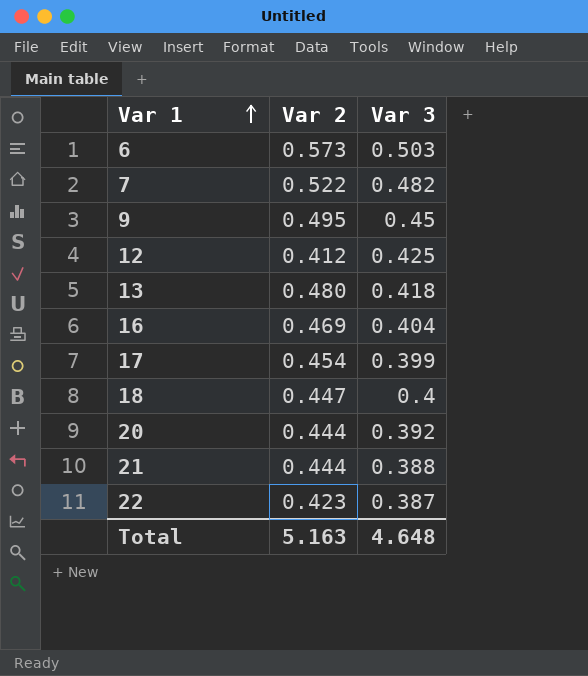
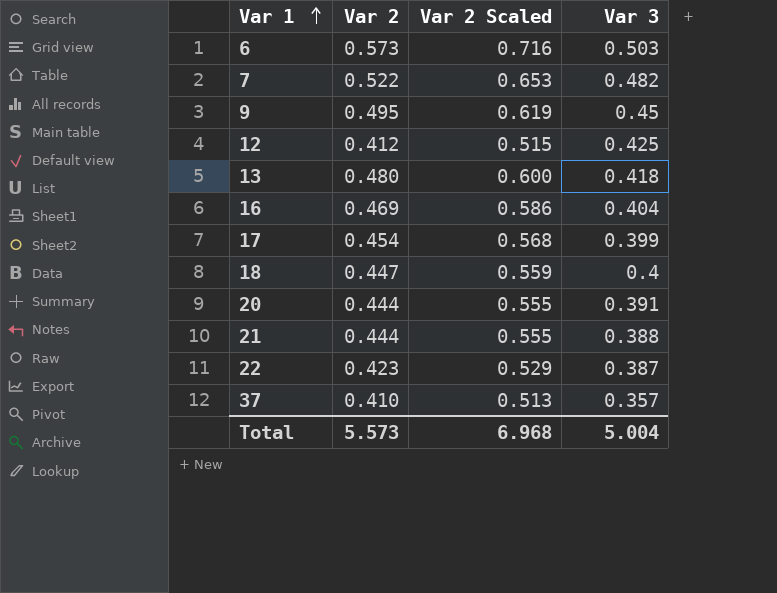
column Var 2 Scaled | formula: none -> [Var 2] * 1.25
20 | Var 3: 0.392 -> 0.391
row 37: none -> 0.410 | 0.513 | 0.357
Total | Var 2: 5.163 -> 5.573
Total | Var 3: 4.648 -> 5.004

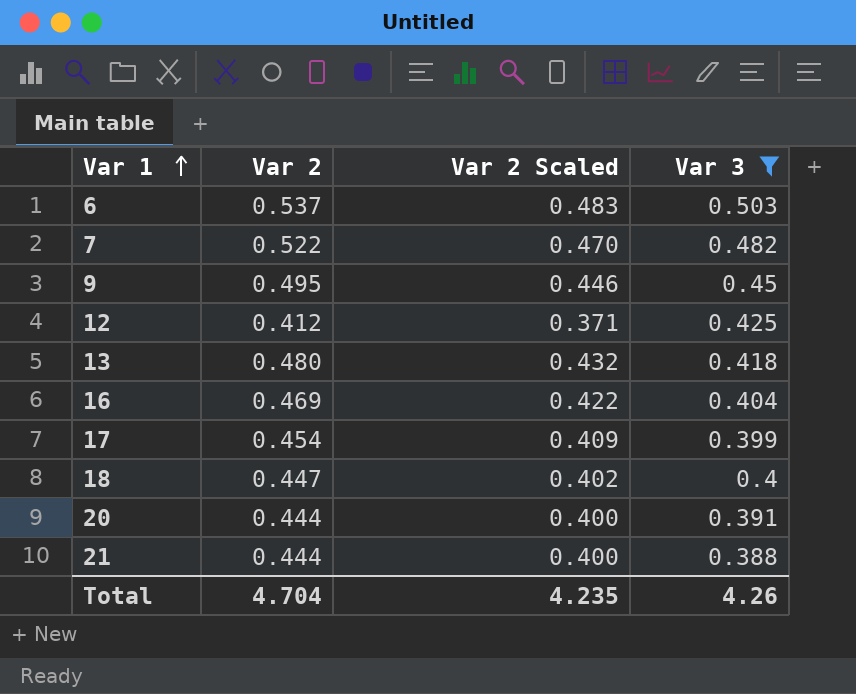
filter: none -> Var 3 >= 0.388
column Var 2 Scaled | formula: [Var 2] * 1.25 -> [Var 2] * 0.9
6 | Var 2: 0.573 -> 0.537
Total | Var 2: 5.573 -> 4.704
Total | Var 2 Scaled: 6.968 -> 4.235
Total | Var 3: 5.004 -> 4.26

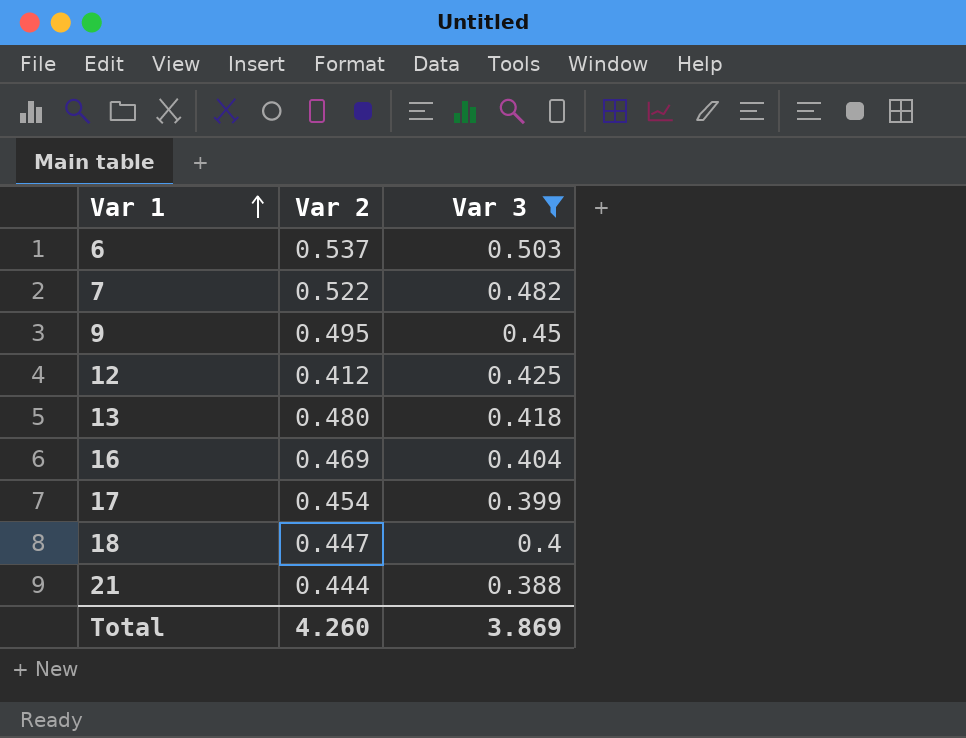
column Var 2 Scaled | formula: [Var 2] * 0.9 -> none
row 20: 0.444 | 0.400 | 0.391 -> none
Total | Var 2: 4.704 -> 4.260
Total | Var 3: 4.26 -> 3.869

